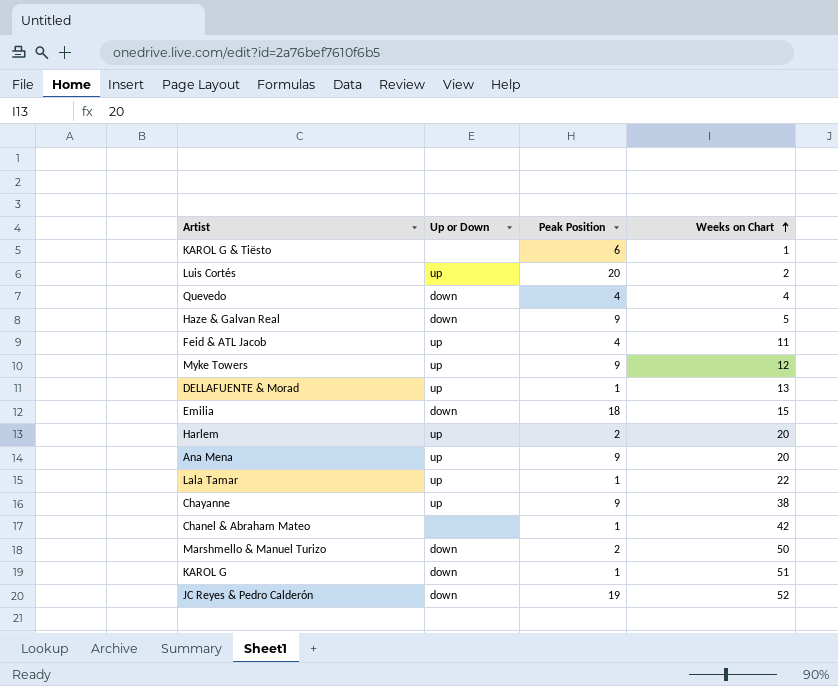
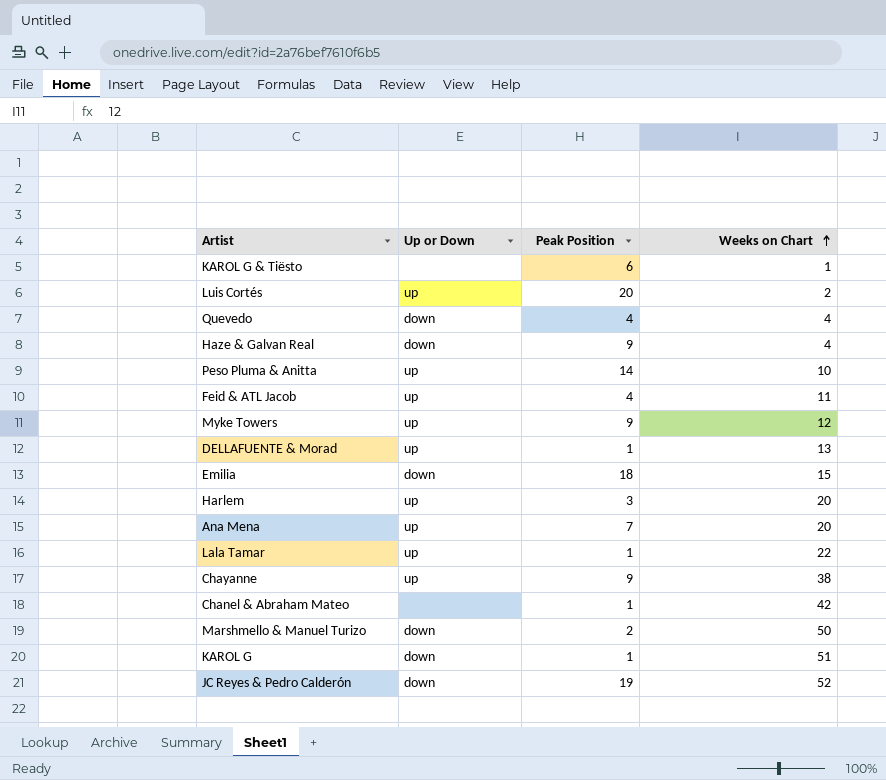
Haze & Galvan Real | Weeks on Chart: 5 -> 4
row Peso Pluma & Anitta: none -> up | 14 | 10
Harlem | Peak Position: 2 -> 3
Ana Mena | Peak Position: 9 -> 7

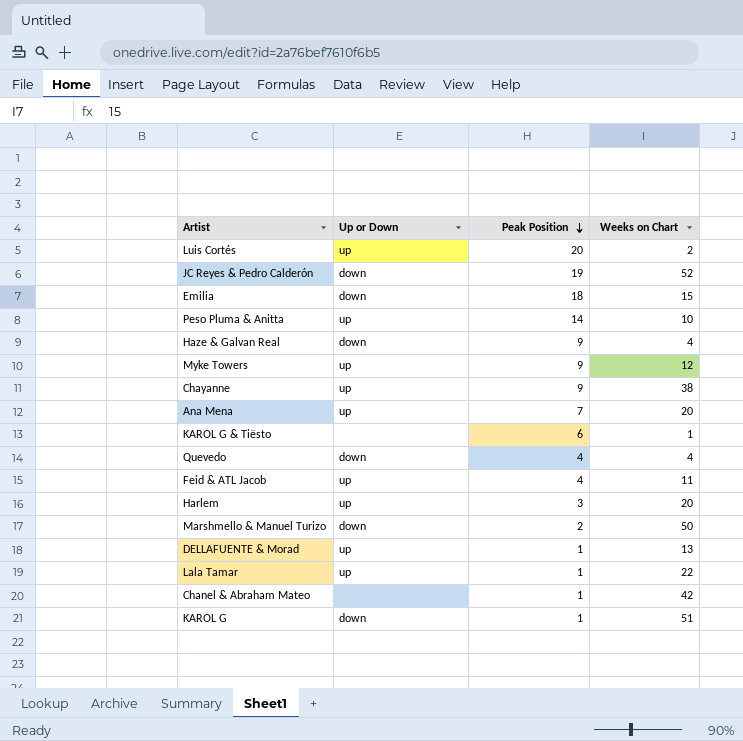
row order: Weeks on Chart ascending -> Peak Position descending

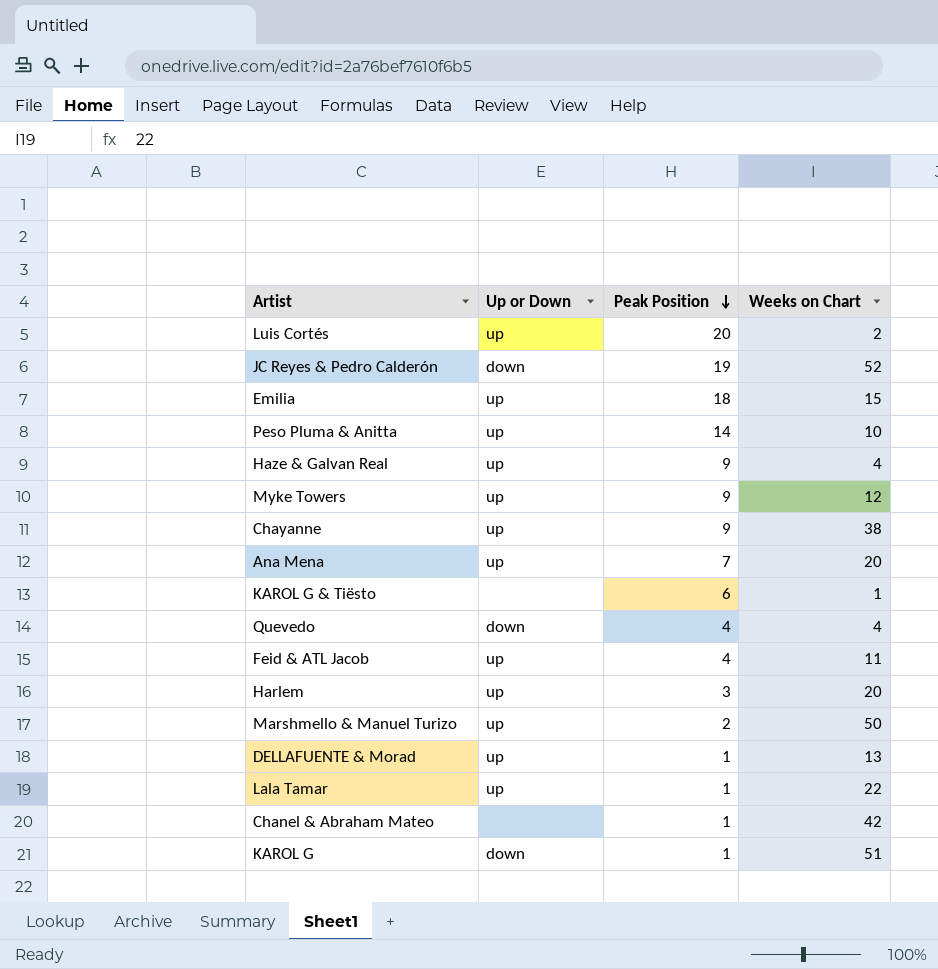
Emilia | Up or Down: down -> up
Haze & Galvan Real | Up or Down: down -> up
Marshmello & Manuel Turizo | Up or Down: down -> up

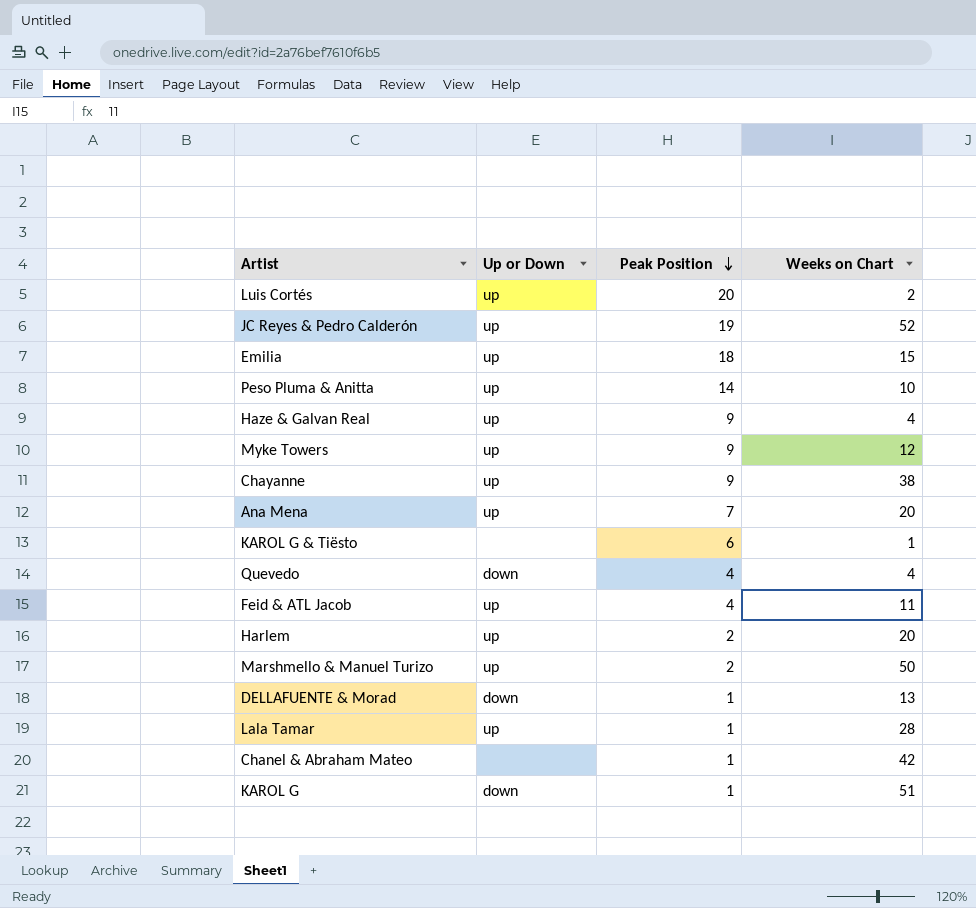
JC Reyes & Pedro Calderón | Up or Down: down -> up
Harlem | Peak Position: 3 -> 2
DELLAFUENTE & Morad | Up or Down: up -> down
Lala Tamar | Weeks on Chart: 22 -> 28

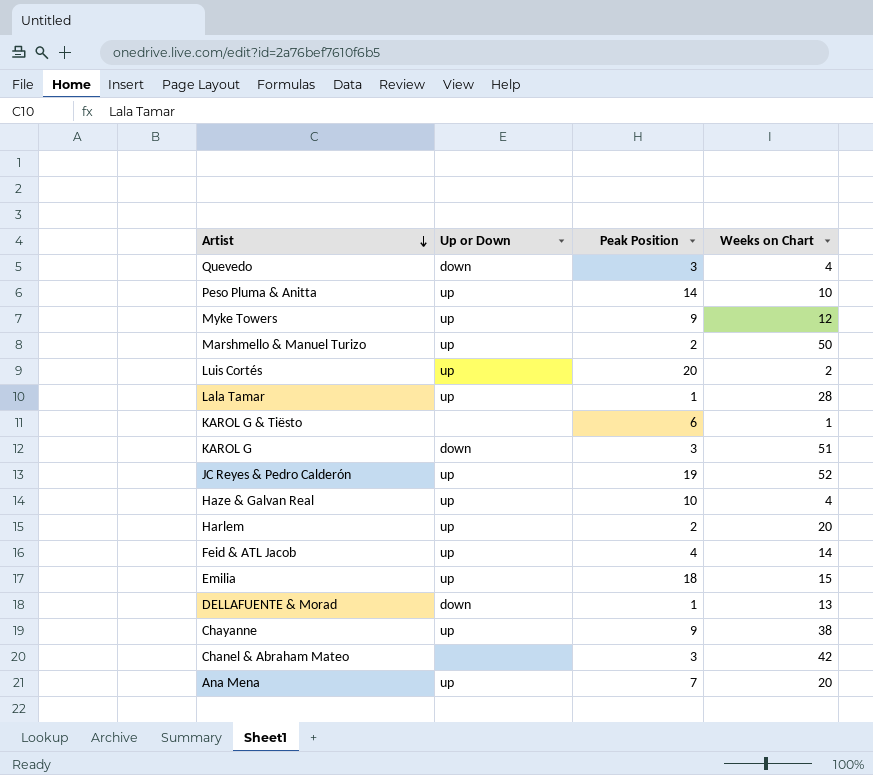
row order: Peak Position descending -> Artist descending
Quevedo | Peak Position: 4 -> 3
KAROL G | Peak Position: 1 -> 3
Haze & Galvan Real | Peak Position: 9 -> 10
Feid & ATL Jacob | Weeks on Chart: 11 -> 14
Chanel & Abraham Mateo | Peak Position: 1 -> 3

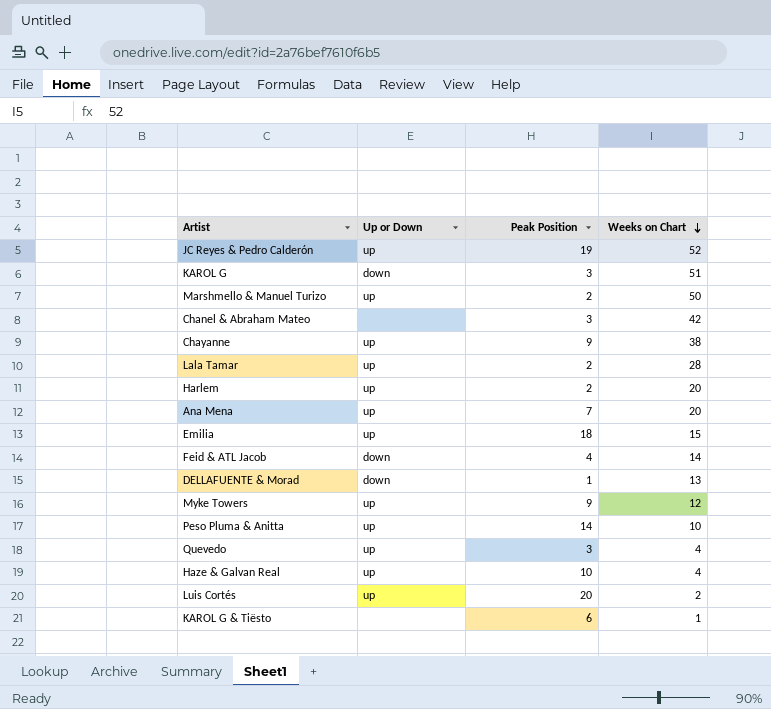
row order: Artist descending -> Weeks on Chart descending
Lala Tamar | Peak Position: 1 -> 2
Feid & ATL Jacob | Up or Down: up -> down
Quevedo | Up or Down: down -> up

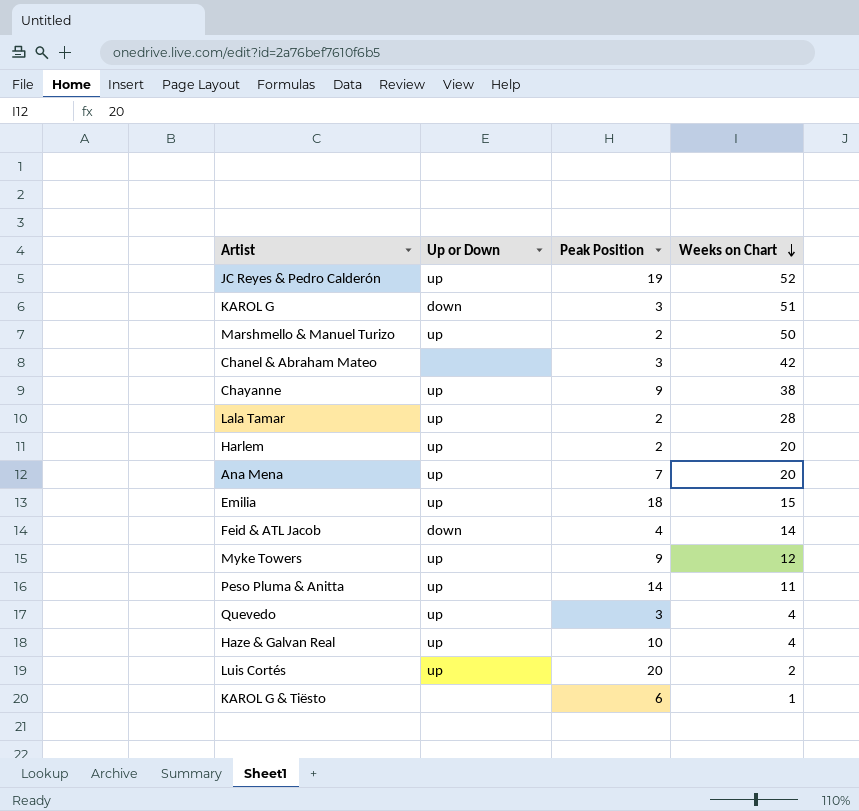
row DELLAFUENTE & Morad: down | 1 | 13 -> none
Peso Pluma & Anitta | Weeks on Chart: 10 -> 11

